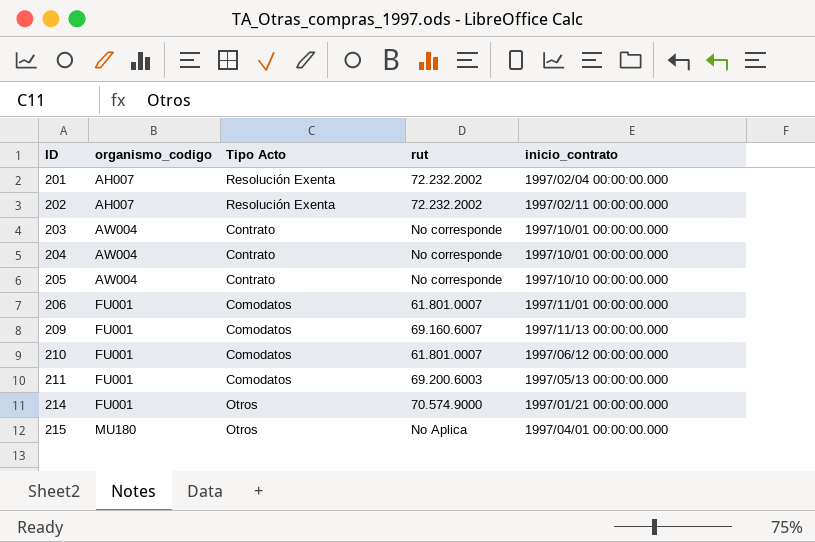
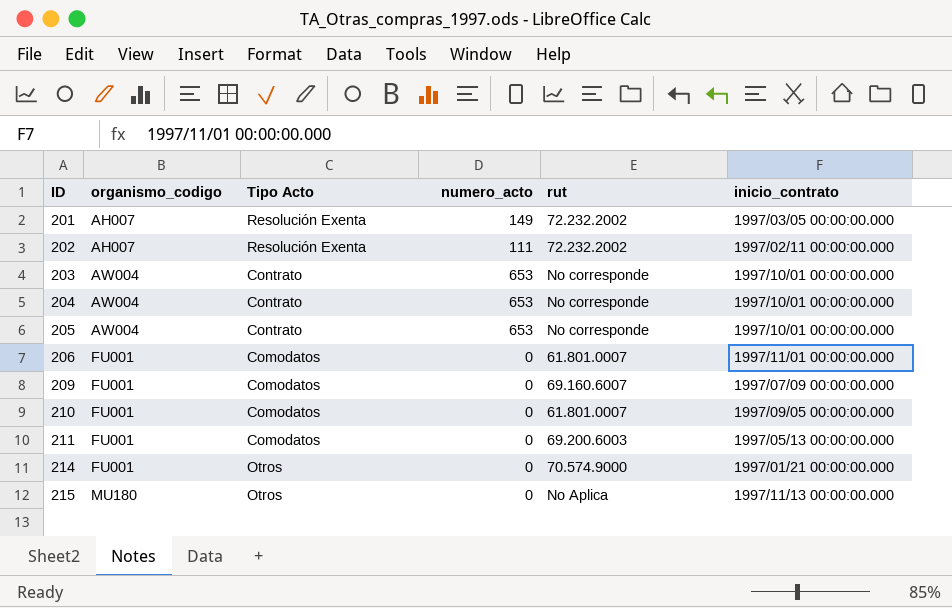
column numero_acto | position: none -> 4
201 | inicio_contrato: 1997/02/04 00:00:00.000 -> 1997/03/05 00:00:00.000
205 | inicio_contrato: 1997/10/10 00:00:00.000 -> 1997/10/01 00:00:00.000
209 | inicio_contrato: 1997/11/13 00:00:00.000 -> 1997/07/09 00:00:00.000
210 | inicio_contrato: 1997/06/12 00:00:00.000 -> 1997/09/05 00:00:00.000
215 | inicio_contrato: 1997/04/01 00:00:00.000 -> 1997/11/13 00:00:00.000

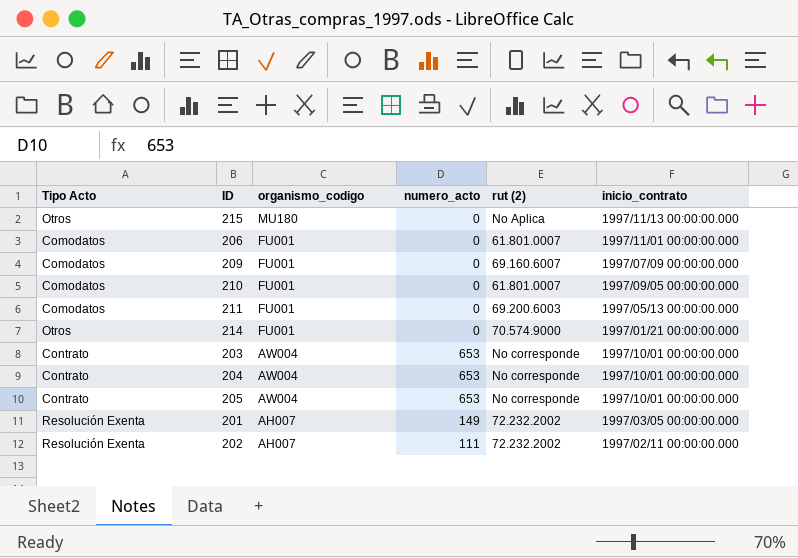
row order: ID ascending -> organismo_codigo descending
column Tipo Acto | position: 3 -> 1
column name: rut -> rut (2)

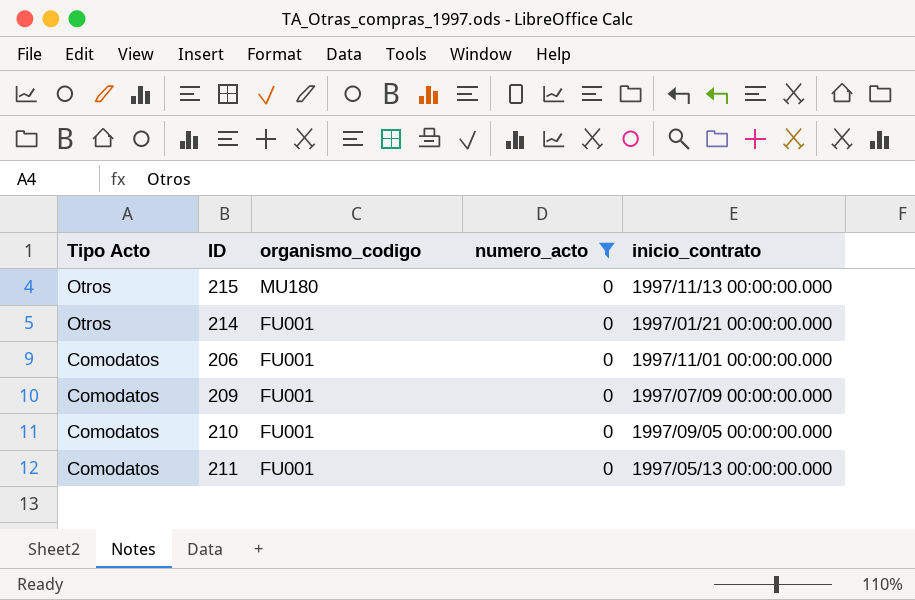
filter: none -> numero_acto = 0
row order: organismo_codigo descending -> Tipo Acto descending
column rut (2) | position: 5 -> none

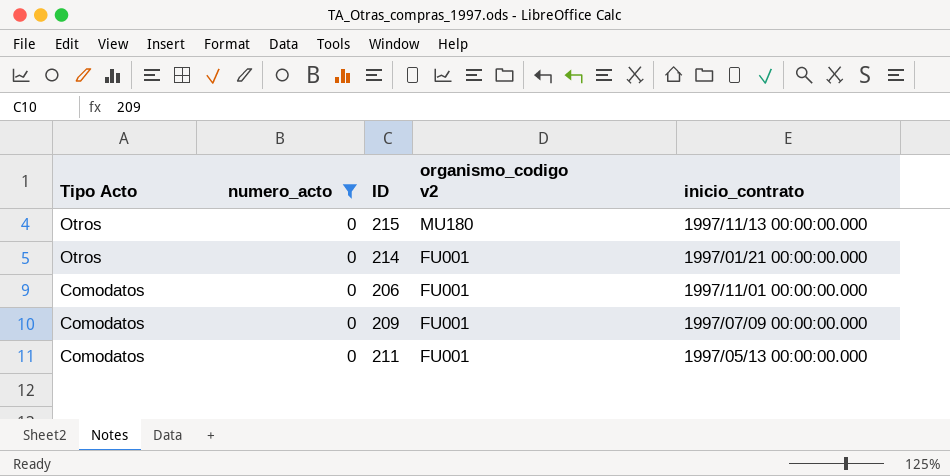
column numero_acto | position: 4 -> 2
column name: organismo_codigo -> organismo_codigo v2
row 210: Comodatos | FU001 | 0 | 1997/09/05 00:00:00.000 -> none

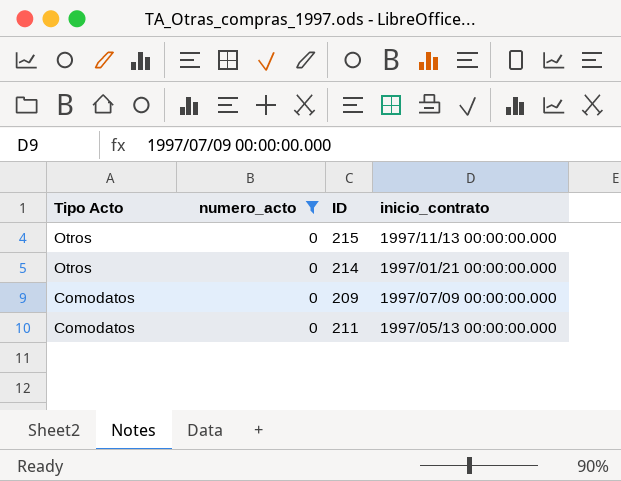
column organismo_codigo v2 | position: 4 -> none
row 206: Comodatos | 0 | FU001 | 1997/11/01 00:00:00.000 -> none

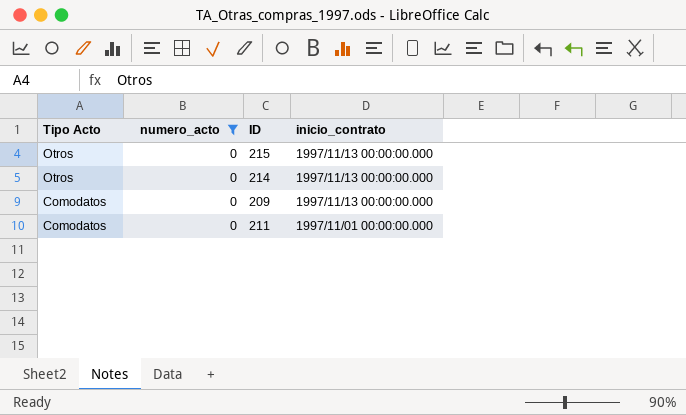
214 | inicio_contrato: 1997/01/21 00:00:00.000 -> 1997/11/13 00:00:00.000
209 | inicio_contrato: 1997/07/09 00:00:00.000 -> 1997/11/13 00:00:00.000
211 | inicio_contrato: 1997/05/13 00:00:00.000 -> 1997/11/01 00:00:00.000

